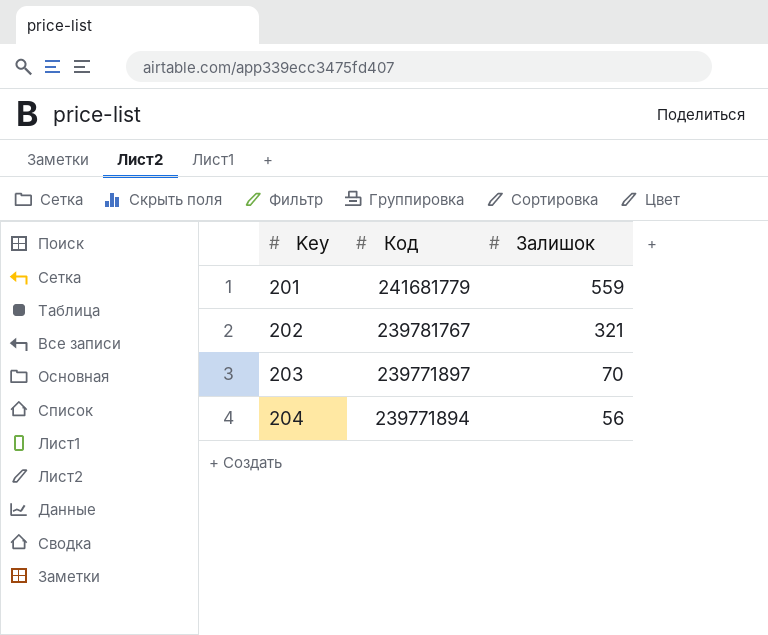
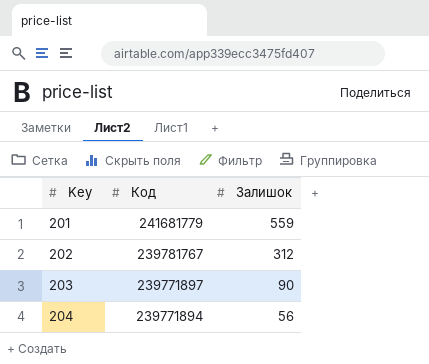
202 | Залишок: 321 -> 312
203 | Залишок: 70 -> 90

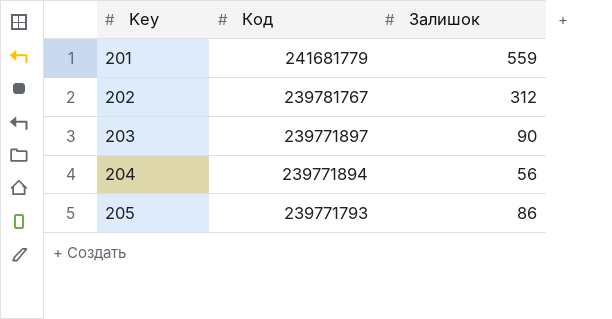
row 205: none -> 239771793 | 86

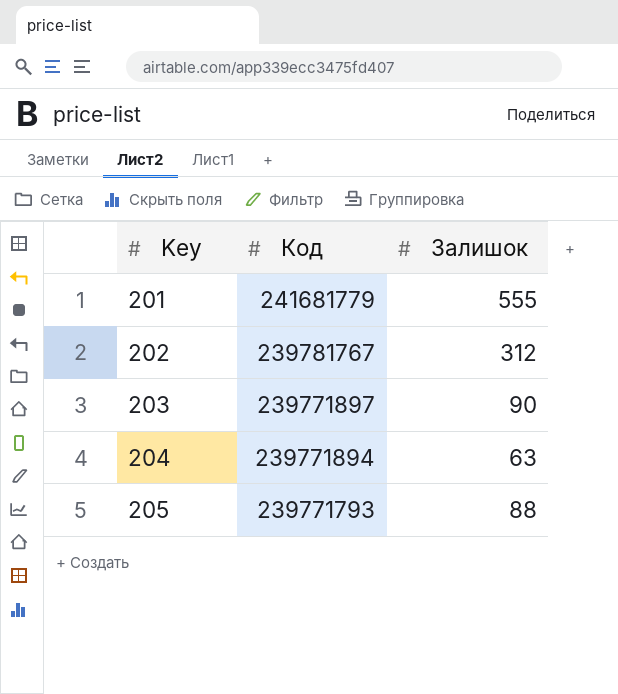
201 | Залишок: 559 -> 555
204 | Залишок: 56 -> 63
205 | Залишок: 86 -> 88

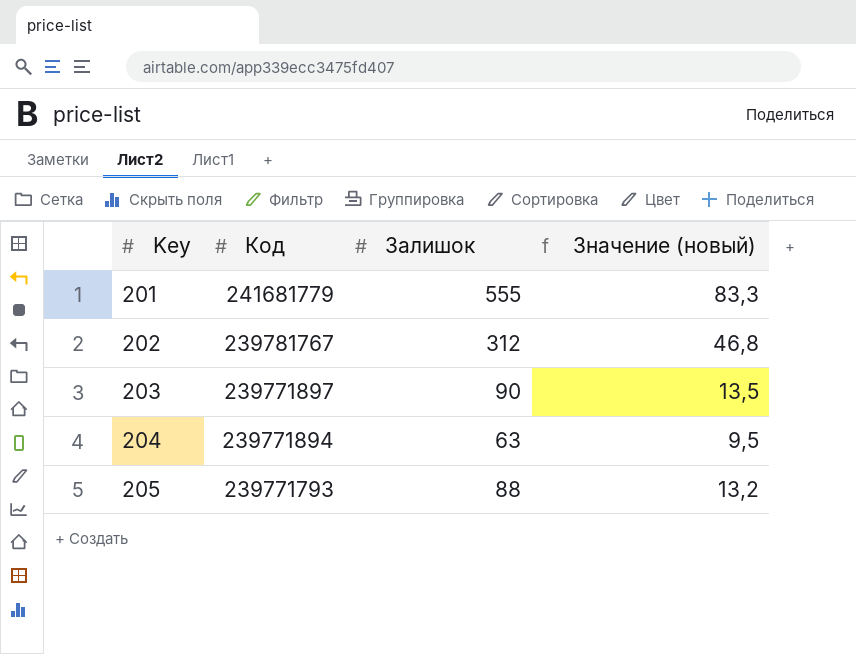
column Значение (новый) | formula: none -> [Залишок] * 0,15

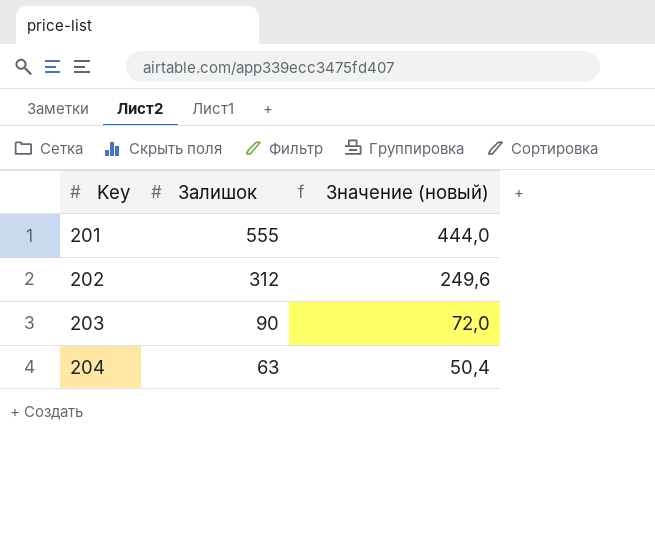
column Код | position: 2 -> none
column Значение (новый) | formula: [Залишок] * 0,15 -> [Залишок] * 0,8
row 205: 239771793 | 88 | 13,2 -> none

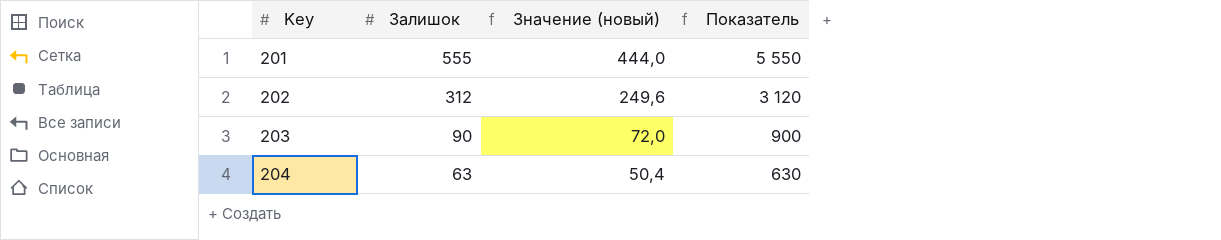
column Показатель | formula: none -> [Залишок] * 10

